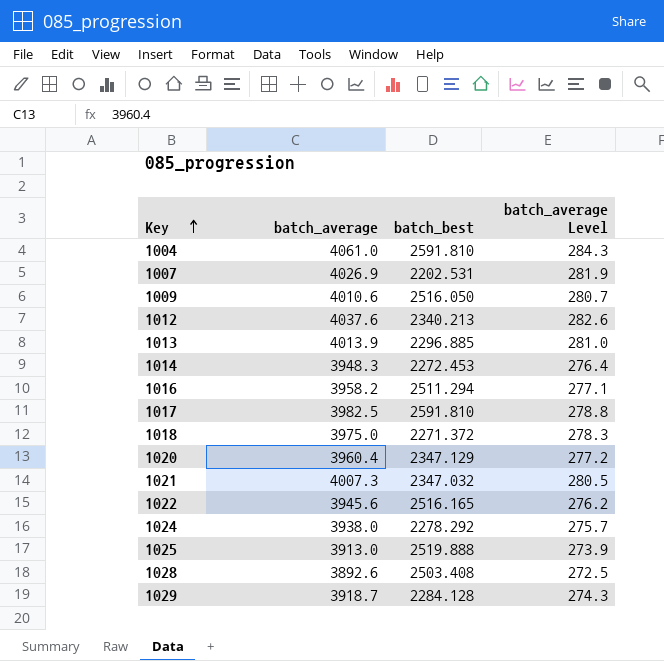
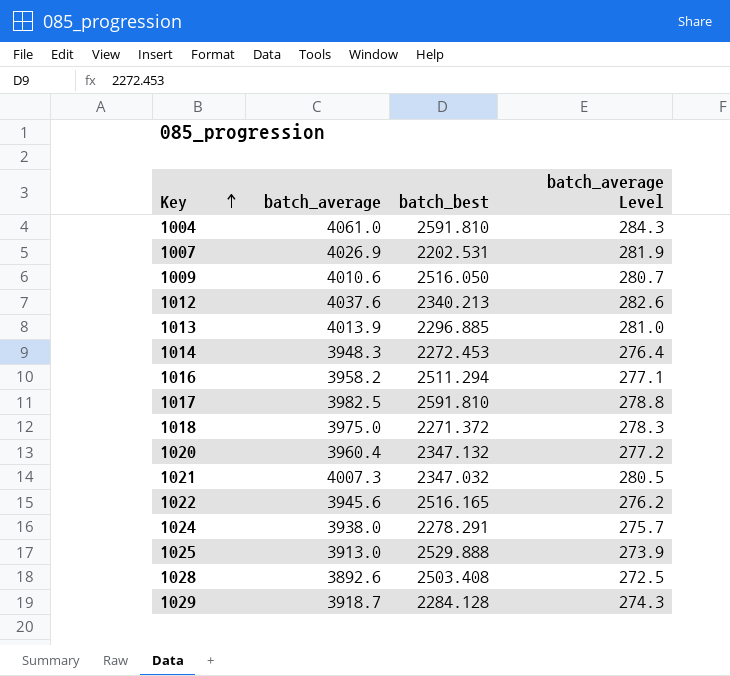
1020 | batch_best: 2347.129 -> 2347.132
1024 | batch_best: 2278.292 -> 2278.291
1025 | batch_best: 2519.888 -> 2529.888

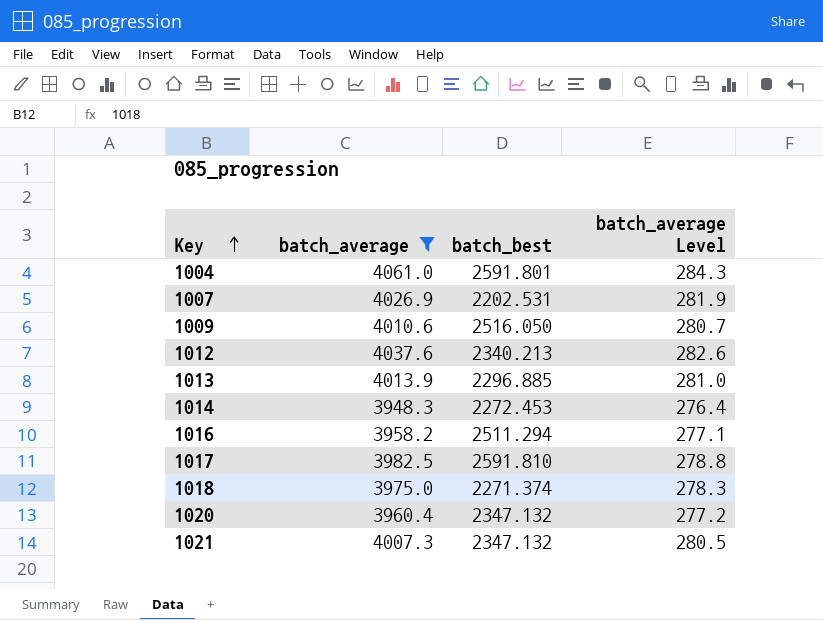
filter: none -> batch_average >= 3948.3
1004 | batch_best: 2591.810 -> 2591.801
1018 | batch_best: 2271.372 -> 2271.374
1021 | batch_best: 2347.032 -> 2347.132

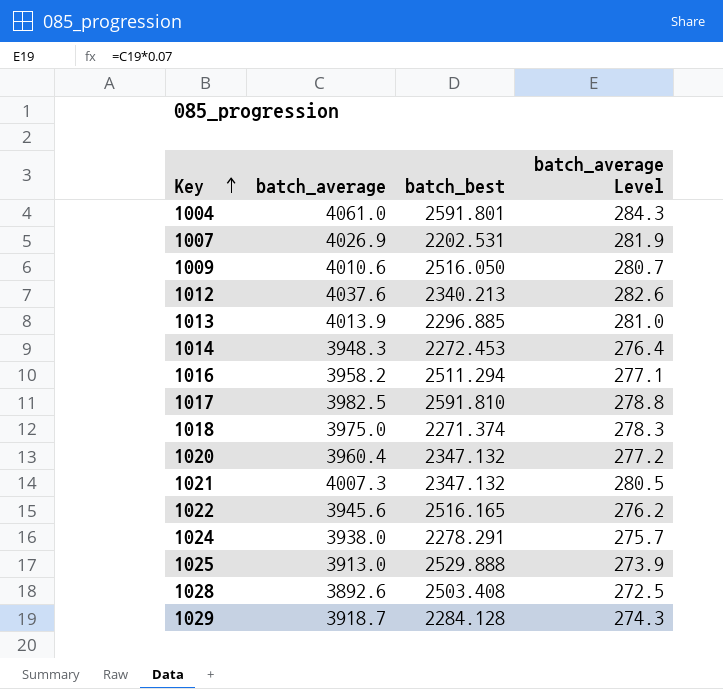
filter: batch_average >= 3948.3 -> none

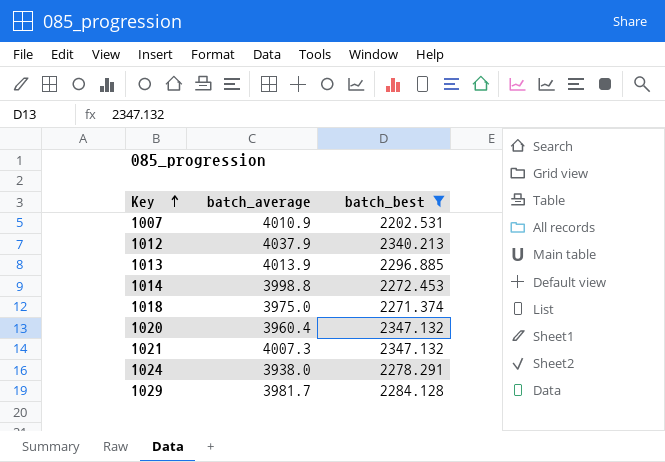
filter: none -> batch_best <= 2347.132
column batch_average Level | formula: [batch_average] * 0.07 -> none
1007 | batch_average: 4026.9 -> 4010.9
1012 | batch_average: 4037.6 -> 4037.9
1014 | batch_average: 3948.3 -> 3998.8
1029 | batch_average: 3918.7 -> 3981.7

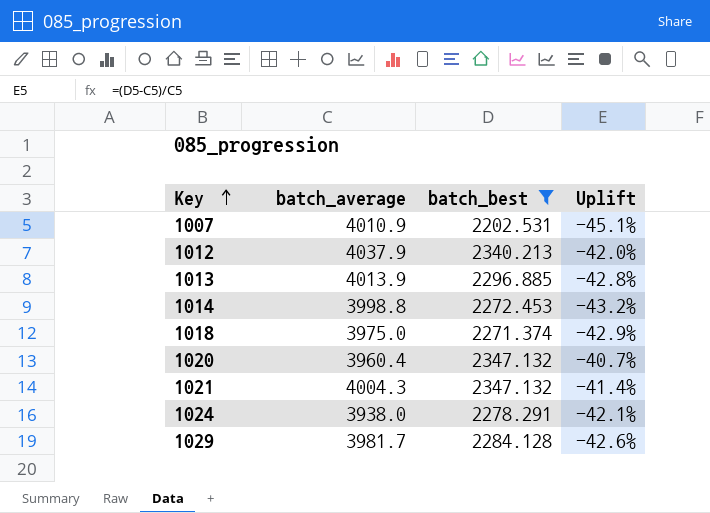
column Uplift | formula: none -> ([batch_best] - [batch_average]) / [batch_average]
1021 | batch_average: 4007.3 -> 4004.3

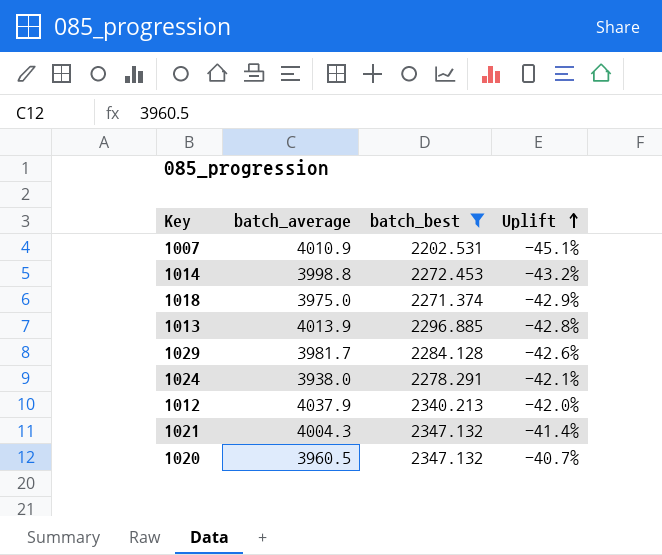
row order: Key ascending -> Uplift ascending
1020 | batch_average: 3960.4 -> 3960.5

